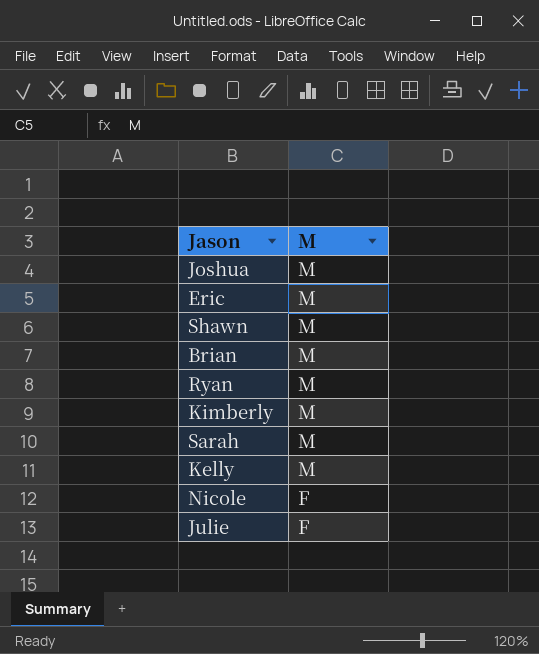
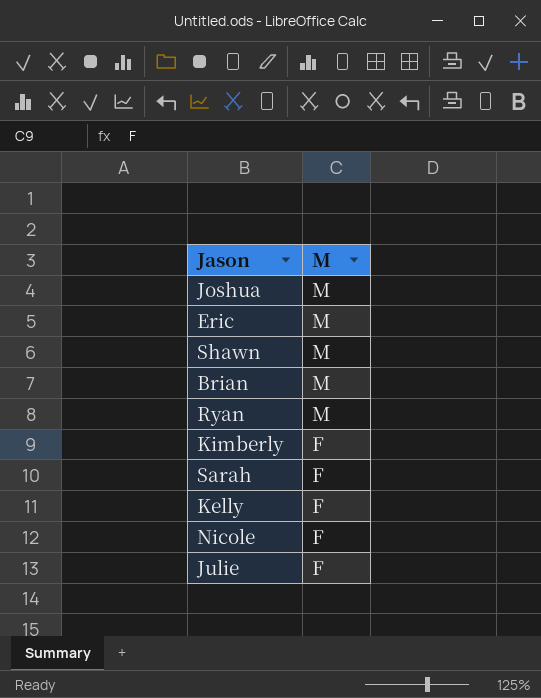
Kimberly | M: M -> F
Sarah | M: M -> F
Kelly | M: M -> F

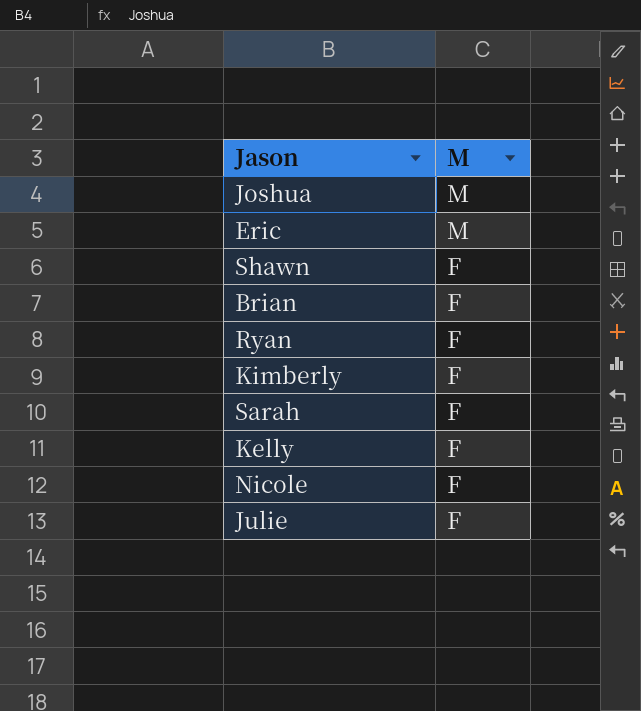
Shawn | M: M -> F
Brian | M: M -> F
Ryan | M: M -> F

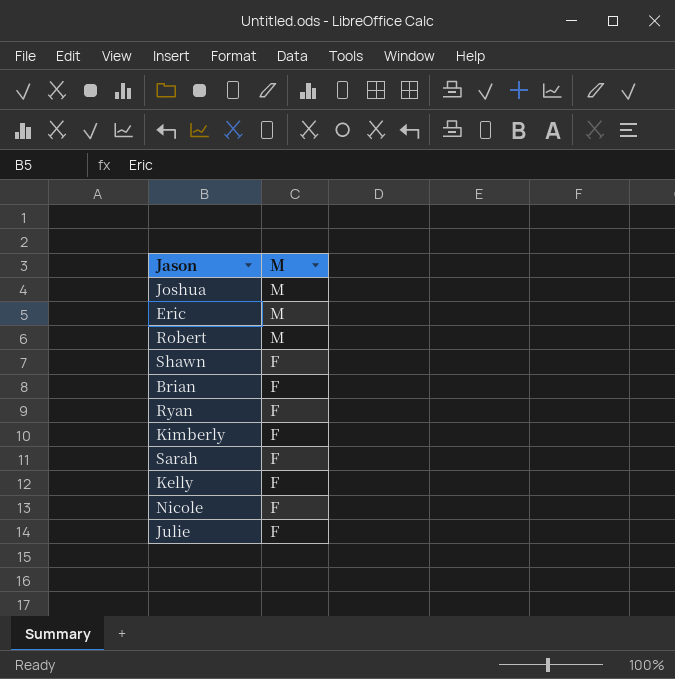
row Robert: none -> M

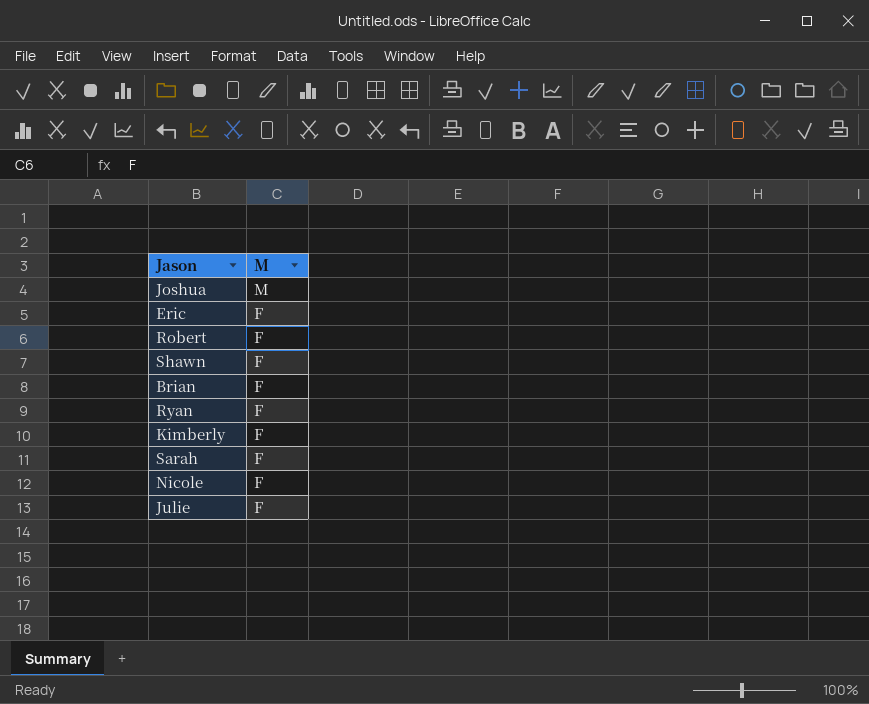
row Kelly: F -> none
Eric | M: M -> F
Robert | M: M -> F

